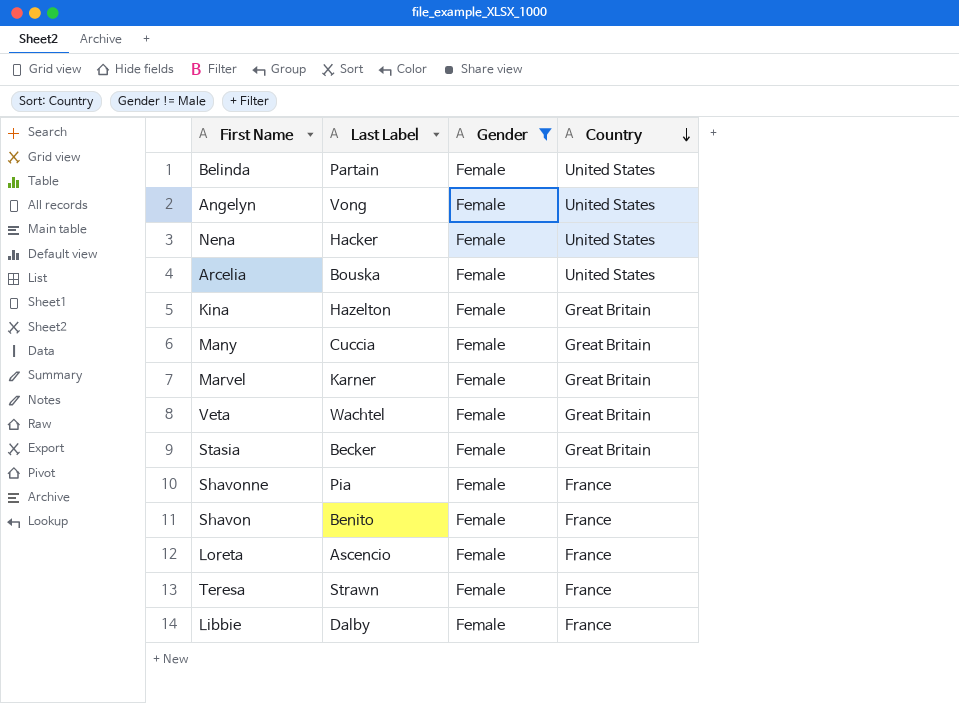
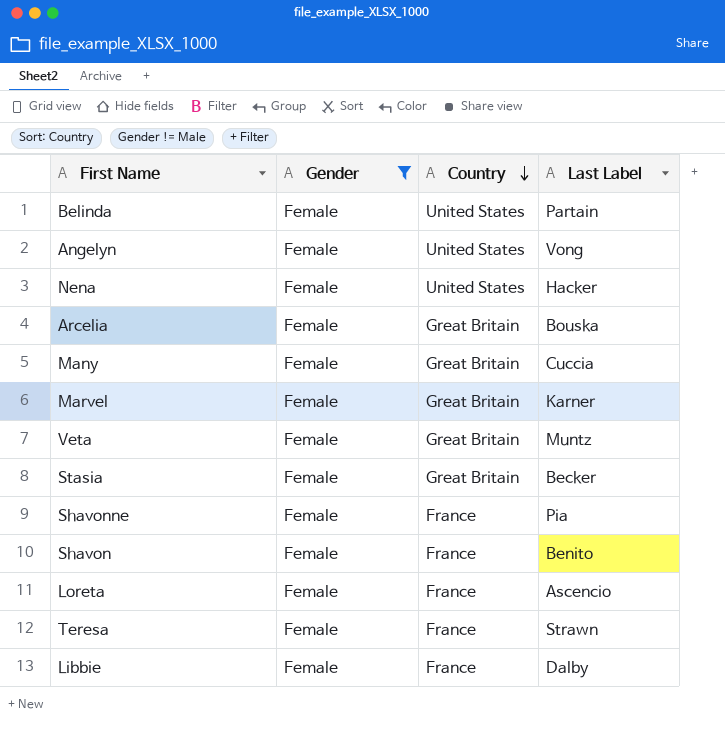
column Last Label | position: 2 -> 4
row Kina: Hazelton | Female | Great Britain -> none
Arcelia | Country: United States -> Great Britain
Veta | Last Label: Wachtel -> Muntz

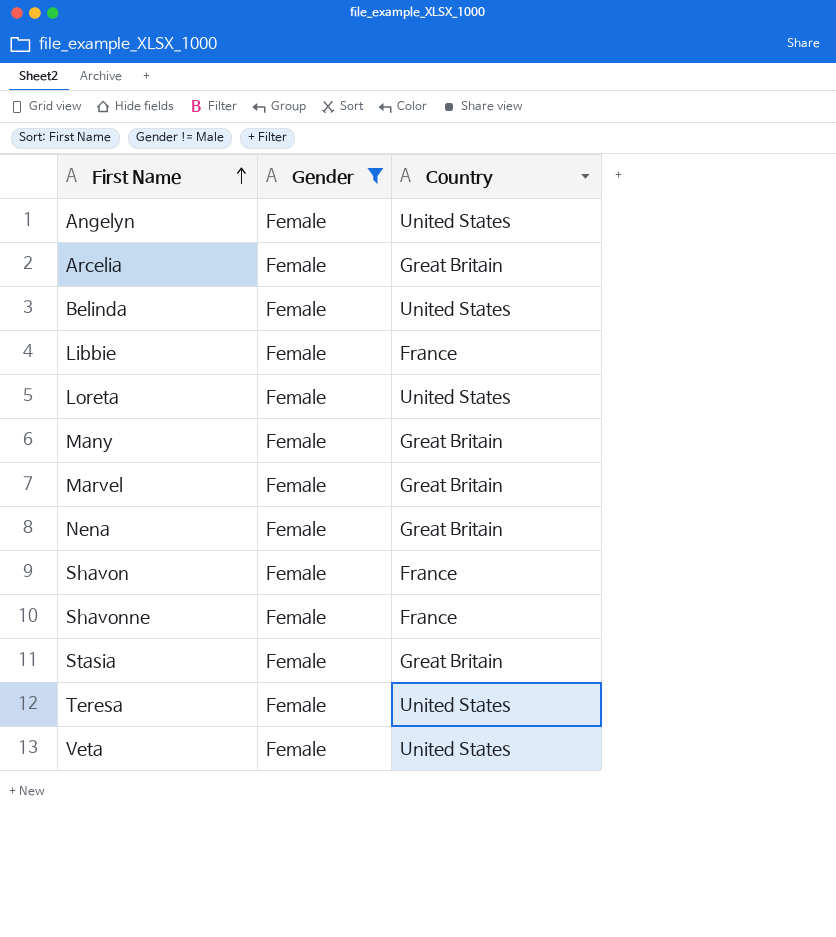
row order: Country descending -> First Name ascending
column Last Label | position: 4 -> none
Loreta | Country: France -> United States
Nena | Country: United States -> Great Britain
Teresa | Country: France -> United States
Veta | Country: Great Britain -> United States

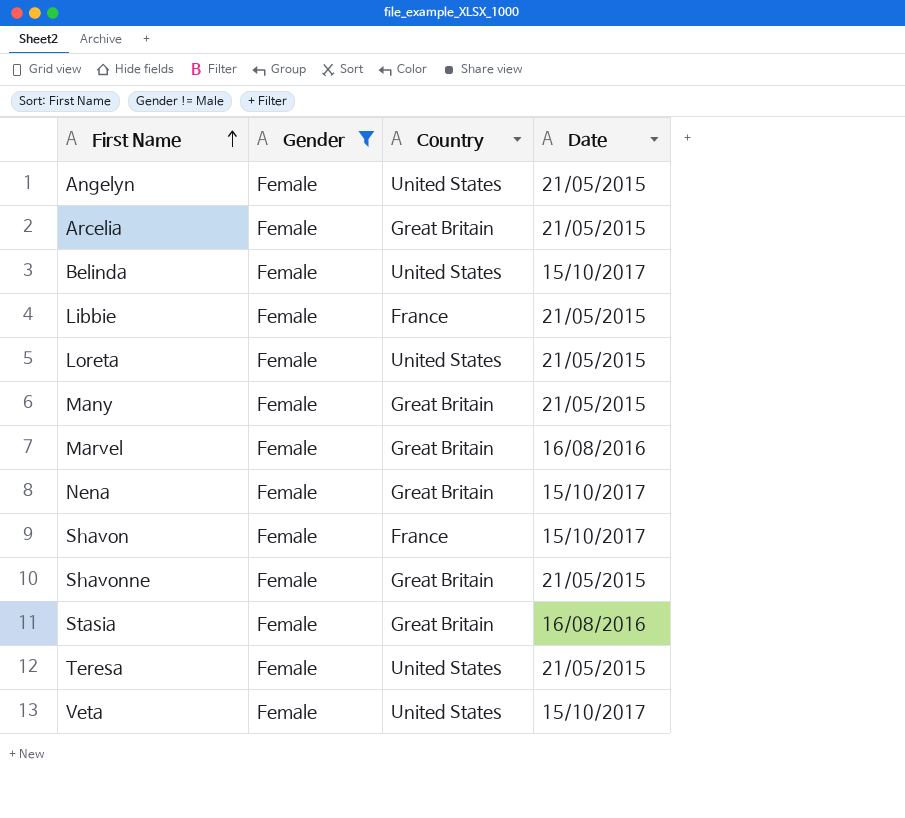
column Date | position: none -> 4
Shavonne | Country: France -> Great Britain

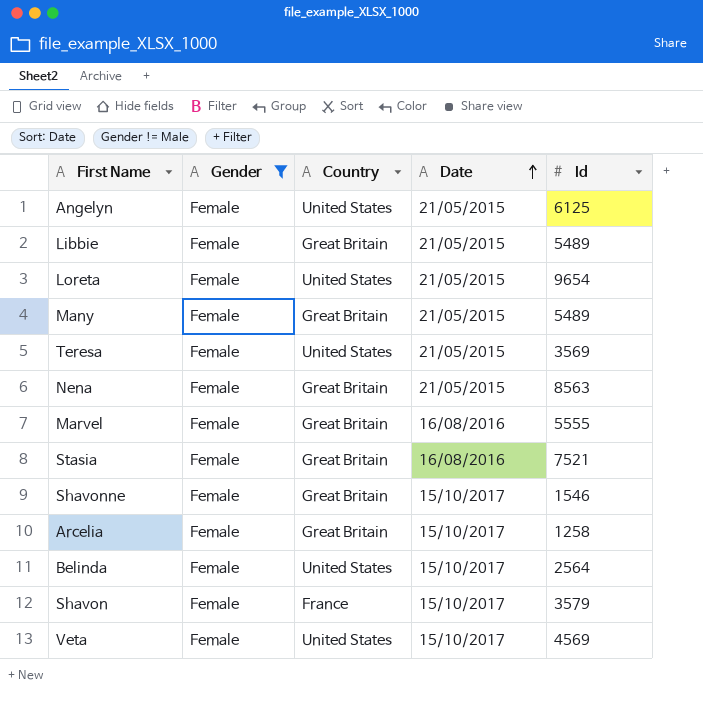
row order: First Name ascending -> Date ascending
column Id | position: none -> 5
Libbie | Country: France -> Great Britain
Nena | Date: 15/10/2017 -> 21/05/2015
Shavonne | Date: 21/05/2015 -> 15/10/2017
Arcelia | Date: 21/05/2015 -> 15/10/2017

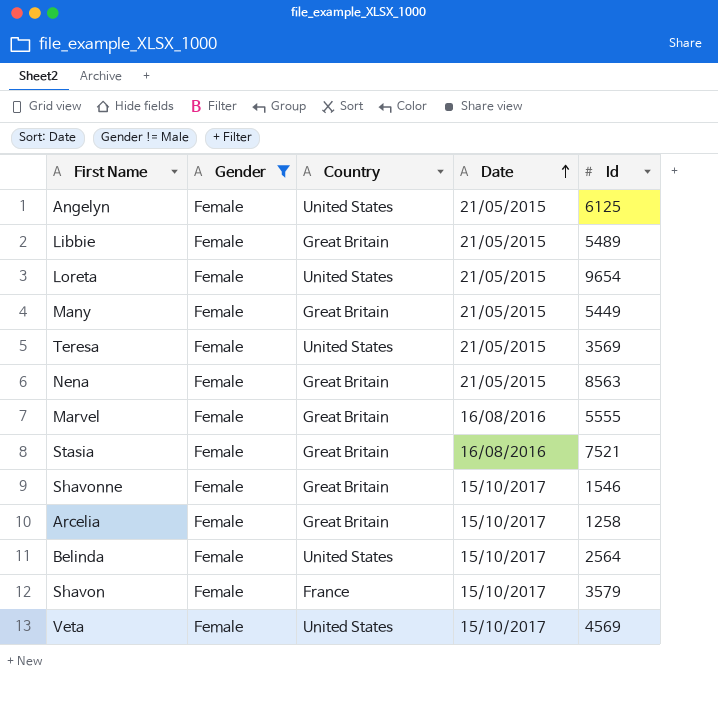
Many | Id: 5489 -> 5449

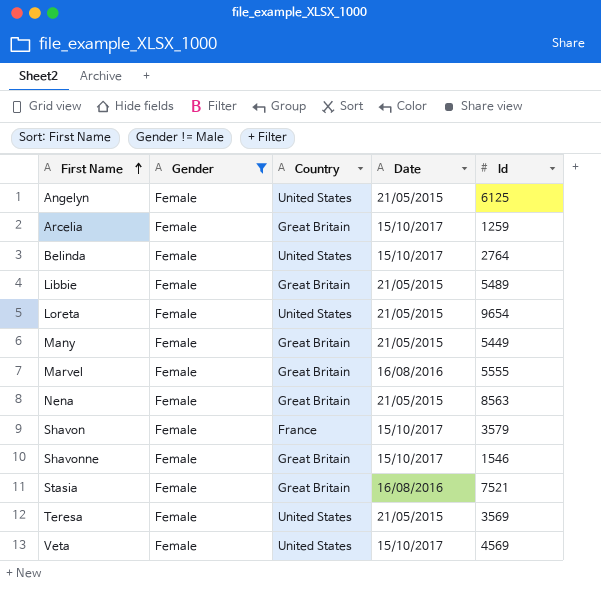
row order: Date ascending -> First Name ascending
Arcelia | Id: 1258 -> 1259
Belinda | Id: 2564 -> 2764

